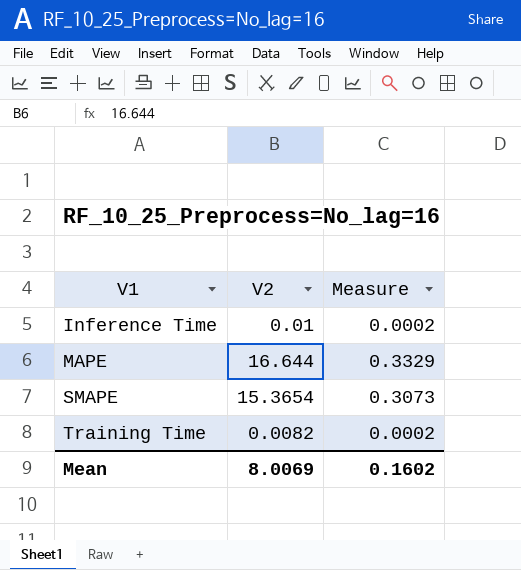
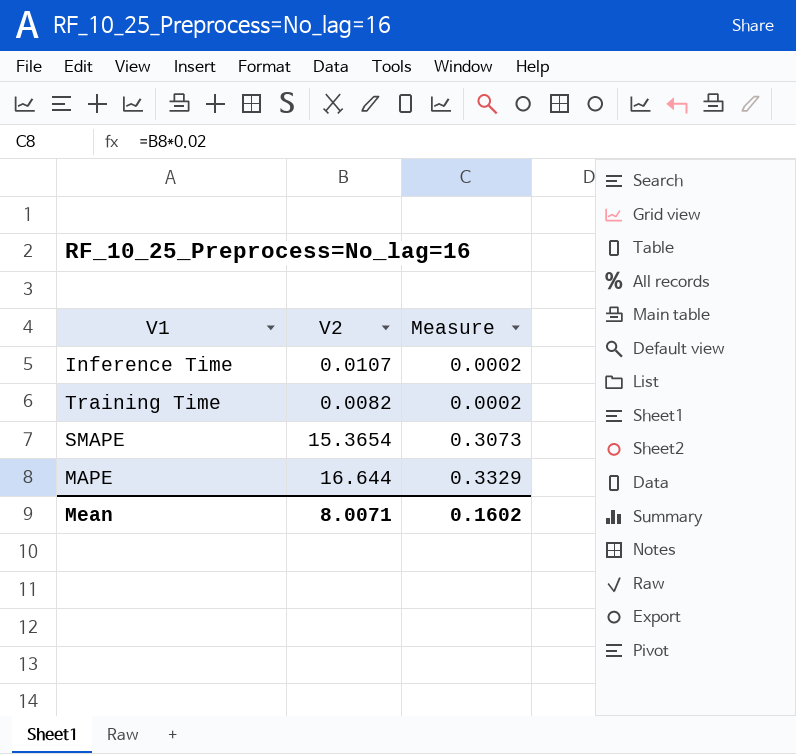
row order: V1 ascending -> Measure ascending
Inference Time | V2: 0.01 -> 0.0107
Mean | V2: 8.0069 -> 8.0071

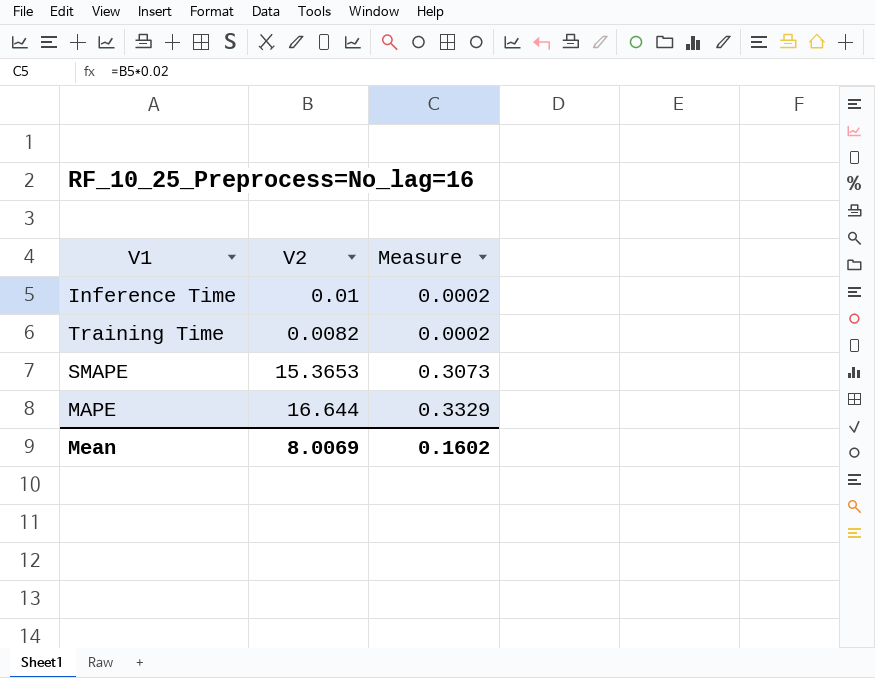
Inference Time | V2: 0.0107 -> 0.01
SMAPE | V2: 15.3654 -> 15.3653
Mean | V2: 8.0071 -> 8.0069

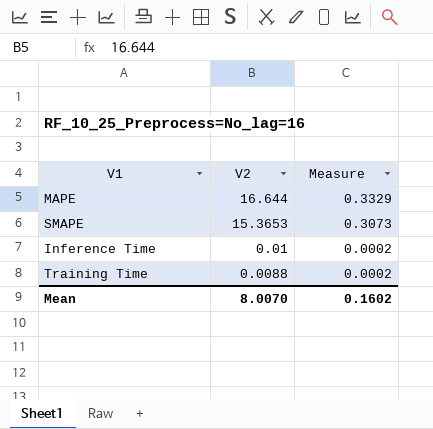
row order: Measure ascending -> V2 descending
Training Time | V2: 0.0082 -> 0.0088
Mean | V2: 8.0069 -> 8.0070

